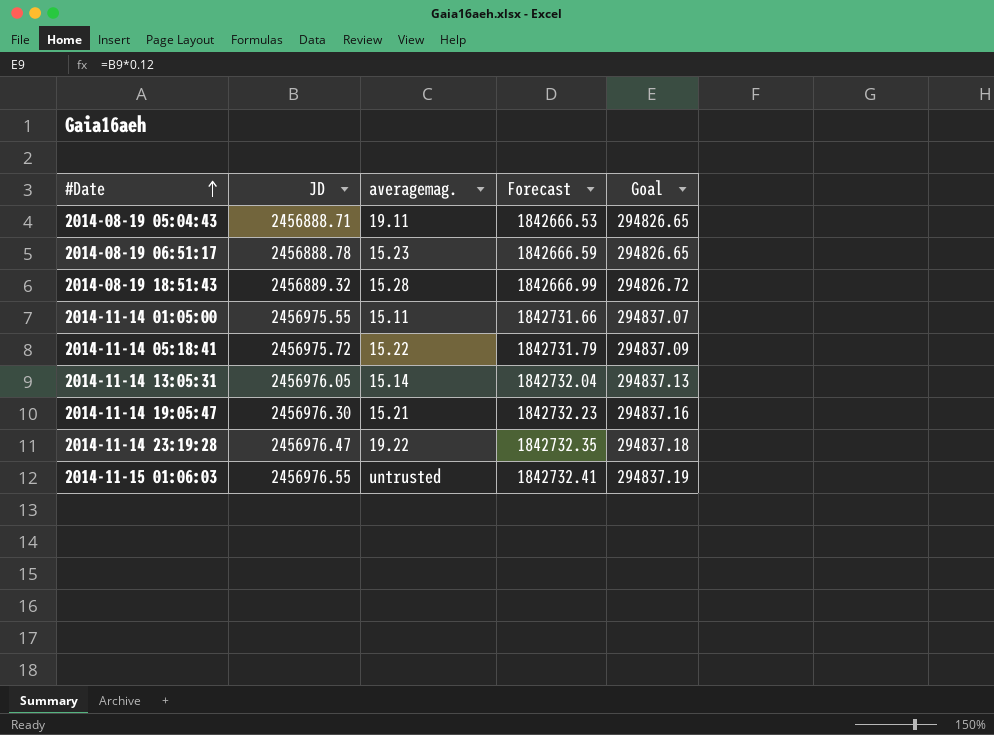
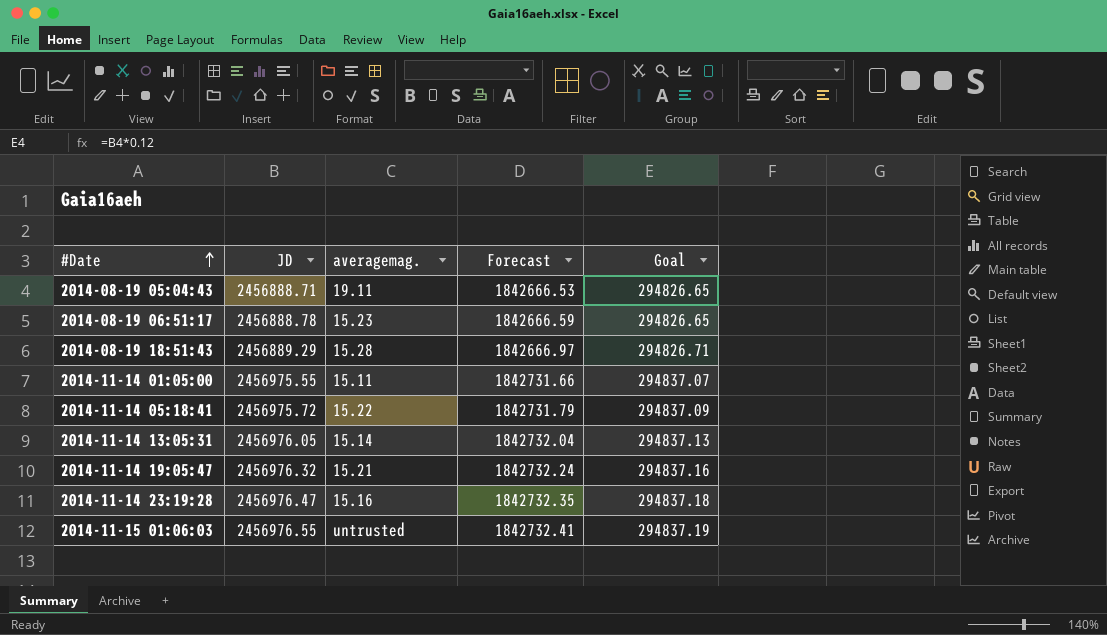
2014-08-19 18:51:43 | JD: 2456889.32 -> 2456889.29
2014-08-19 18:51:43 | Forecast: 1842666.99 -> 1842666.97
2014-08-19 18:51:43 | Goal: 294826.72 -> 294826.71
2014-11-14 19:05:47 | JD: 2456976.30 -> 2456976.32
2014-11-14 19:05:47 | Forecast: 1842732.23 -> 1842732.24
2014-11-14 23:19:28 | averagemag.: 19.22 -> 15.16

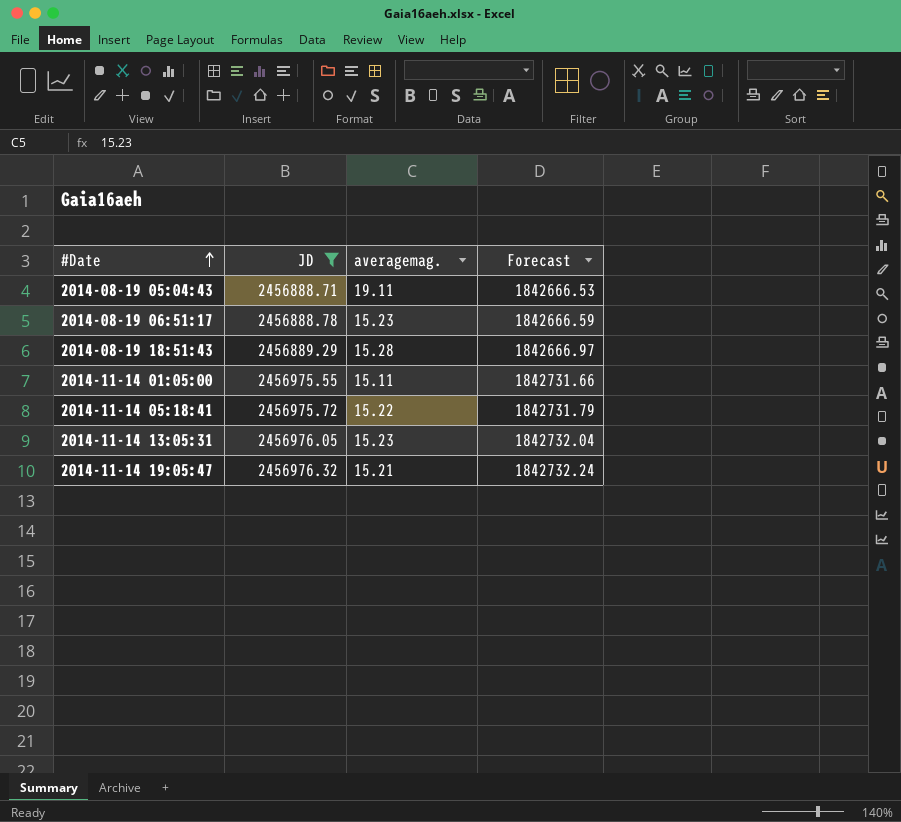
filter: none -> JD <= 2456976.32
column Goal | formula: [JD] * 0.12 -> none
2014-11-14 13:05:31 | averagemag.: 15.14 -> 15.23

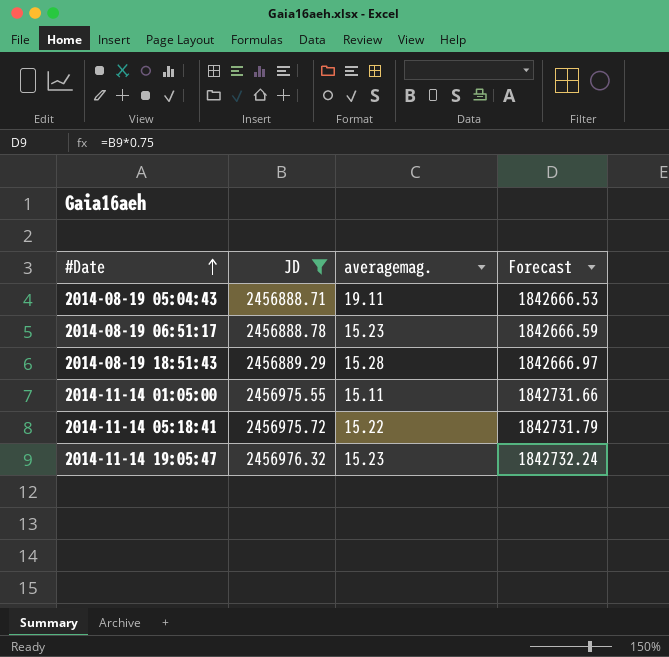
row 2014-11-14 13:05:31: 2456976.05 | 15.23 | 1842732.04 -> none
2014-11-14 19:05:47 | averagemag.: 15.21 -> 15.23

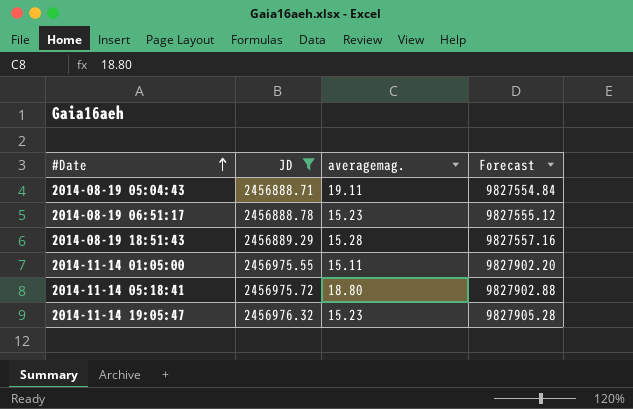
column Forecast | formula: [JD] * 0.75 -> [JD] * 4
2014-11-14 05:18:41 | averagemag.: 15.22 -> 18.80

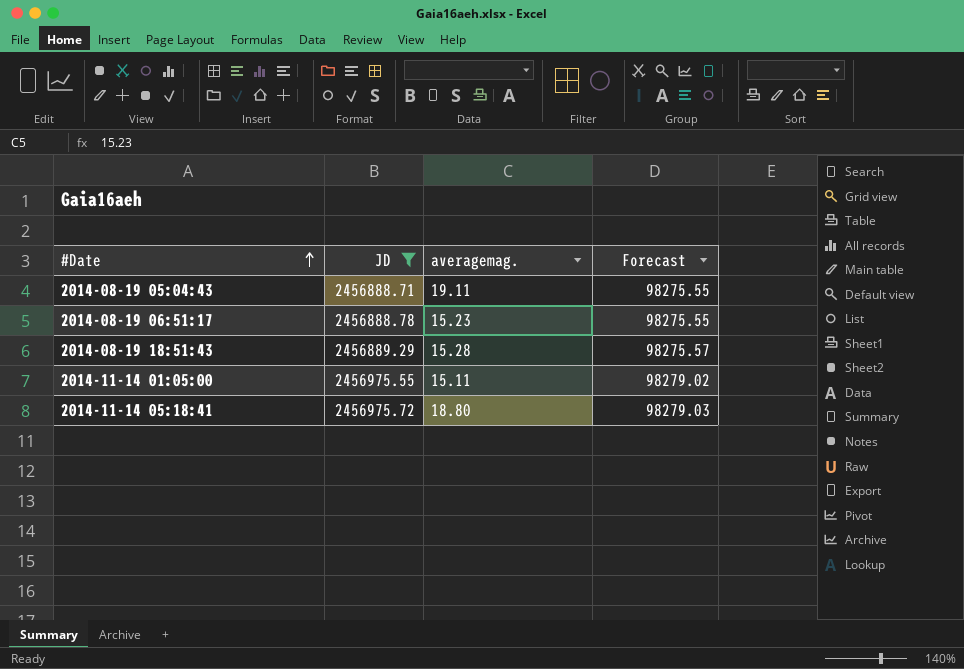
column Forecast | formula: [JD] * 4 -> [JD] * 0.04
row 2014-11-14 19:05:47: 2456976.32 | 15.23 | 9827905.28 -> none

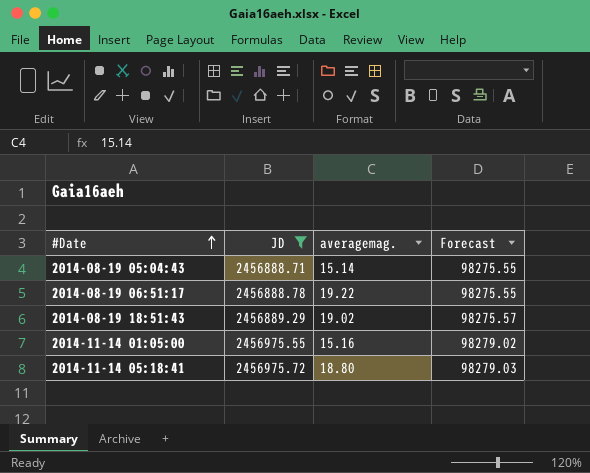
2014-08-19 05:04:43 | averagemag.: 19.11 -> 15.14
2014-08-19 06:51:17 | averagemag.: 15.23 -> 19.22
2014-08-19 18:51:43 | averagemag.: 15.28 -> 19.02
2014-11-14 01:05:00 | averagemag.: 15.11 -> 15.16

